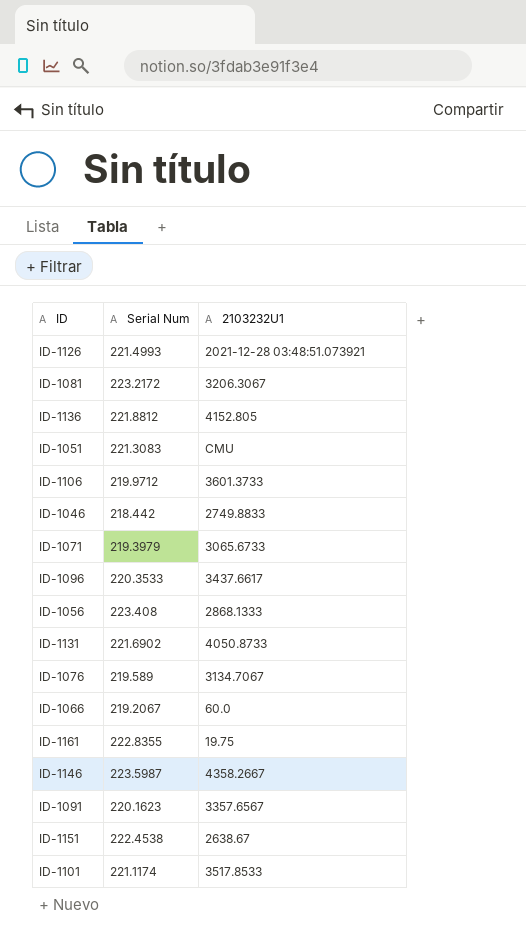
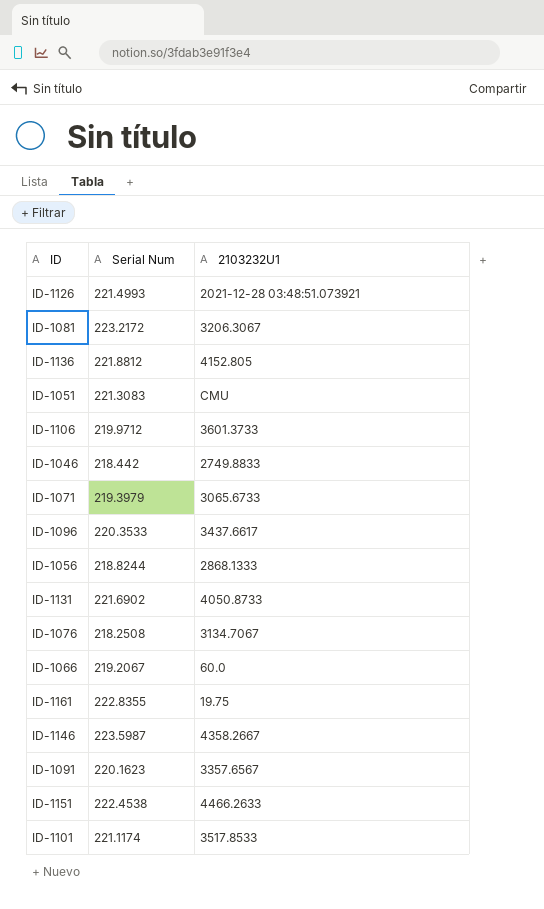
ID-1056 | Serial Num: 223.408 -> 218.8244
ID-1076 | Serial Num: 219.589 -> 218.2508
ID-1151 | 2103232U1: 2638.67 -> 4466.2633

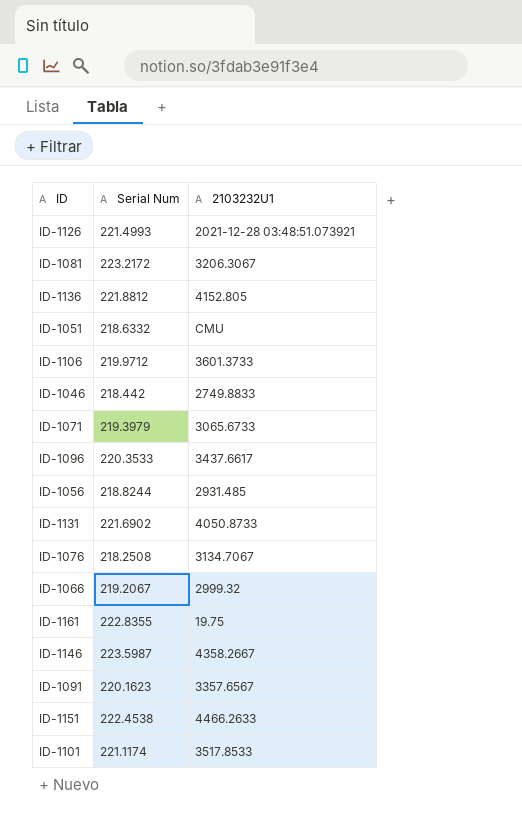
ID-1051 | Serial Num: 221.3083 -> 218.6332
ID-1056 | 2103232U1: 2868.1333 -> 2931.485
ID-1066 | 2103232U1: 60.0 -> 2999.32

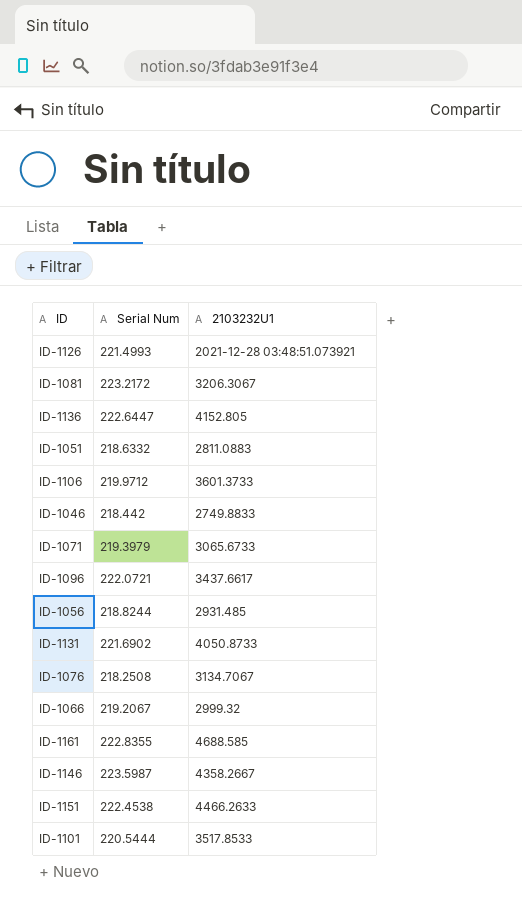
row ID-1091: 220.1623 | 3357.6567 -> none
ID-1136 | Serial Num: 221.8812 -> 222.6447
ID-1051 | 2103232U1: CMU -> 2811.0883
ID-1096 | Serial Num: 220.3533 -> 222.0721
ID-1161 | 2103232U1: 19.75 -> 4688.585
ID-1101 | Serial Num: 221.1174 -> 220.5444

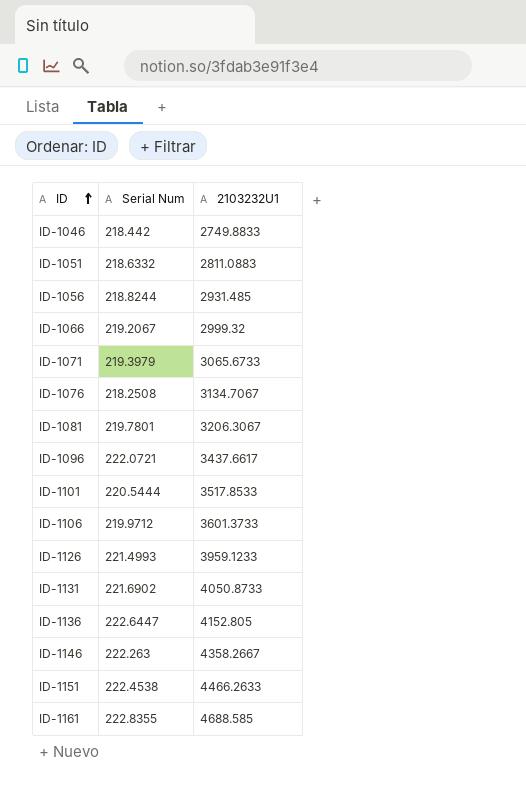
row order: none -> ID ascending
ID-1081 | Serial Num: 223.2172 -> 219.7801
ID-1126 | 2103232U1: 2021-12-28 03:48:51.073921 -> 3959.1233
ID-1146 | Serial Num: 223.5987 -> 222.263

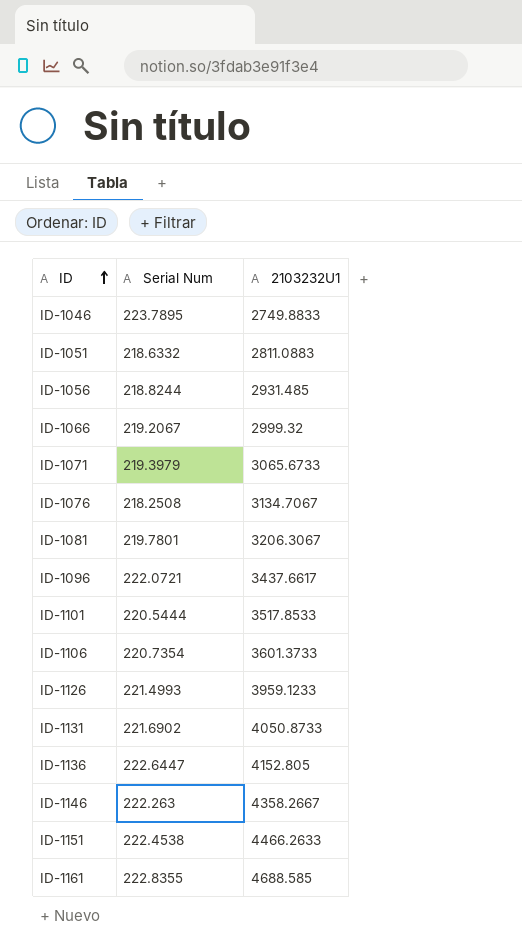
ID-1046 | Serial Num: 218.442 -> 223.7895
ID-1106 | Serial Num: 219.9712 -> 220.7354

